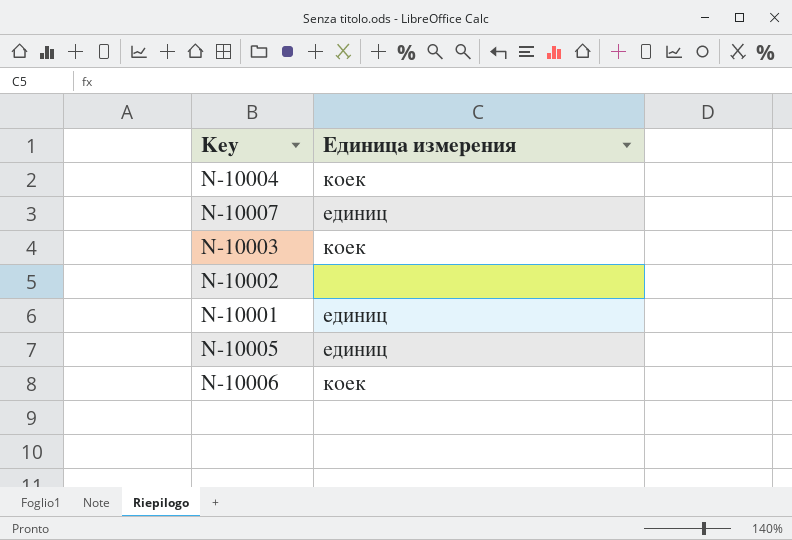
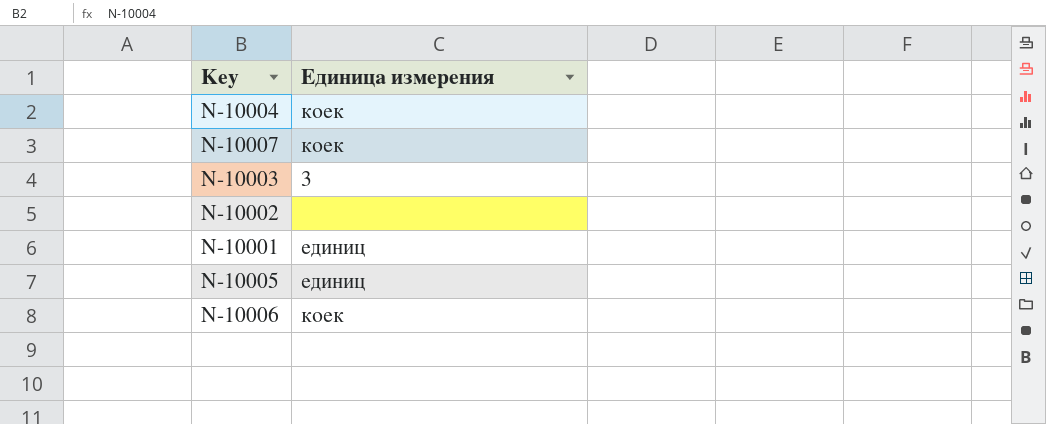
N-10007 | Единица измерения: единиц -> коек
N-10003 | Единица измерения: коек -> 3

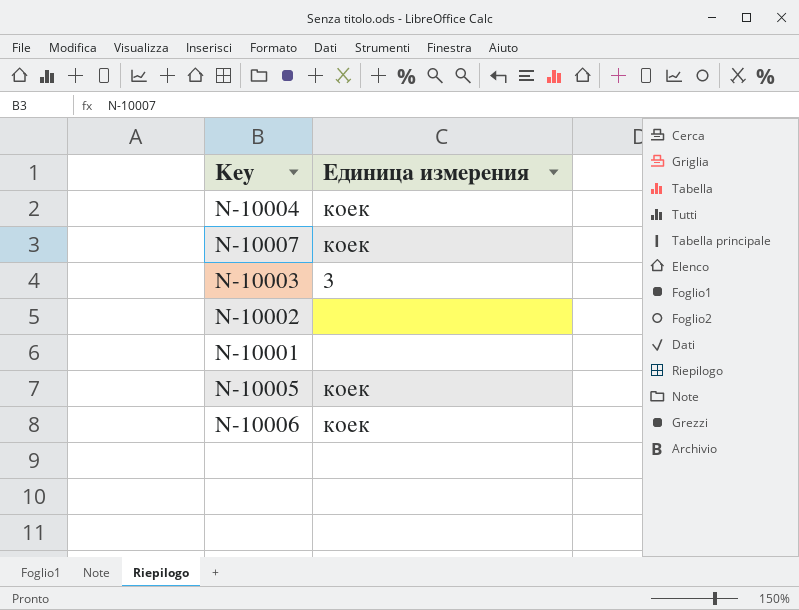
N-10001 | Единица измерения: единиц -> none
N-10005 | Единица измерения: единиц -> коек

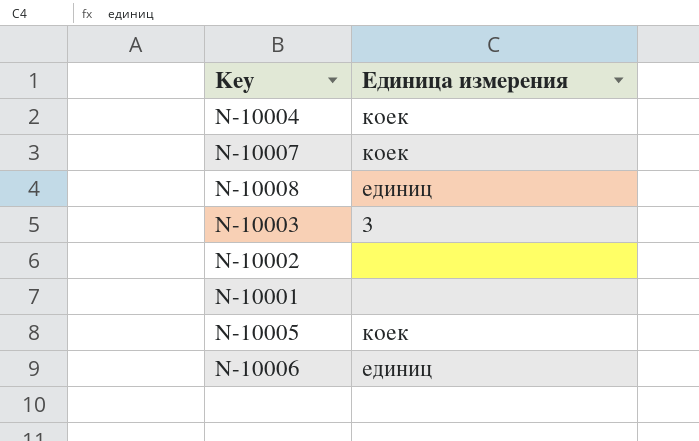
row N-10008: none -> единиц
N-10006 | Единица измерения: коек -> единиц

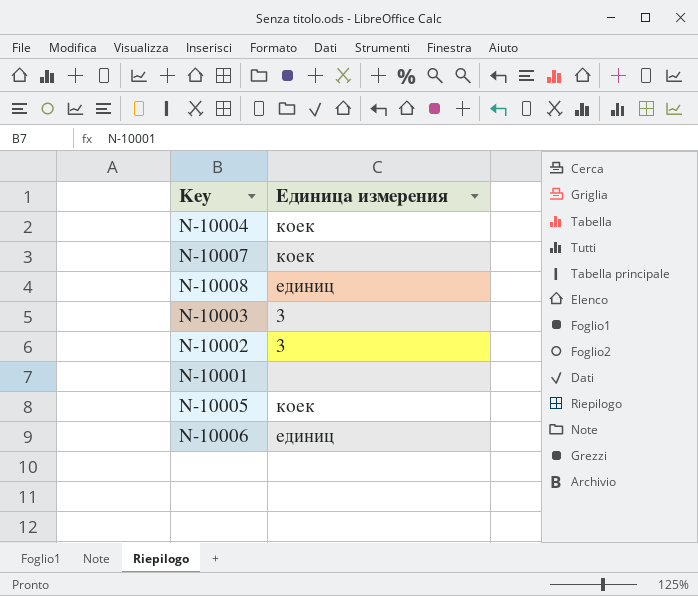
N-10002 | Единица измерения: none -> 3

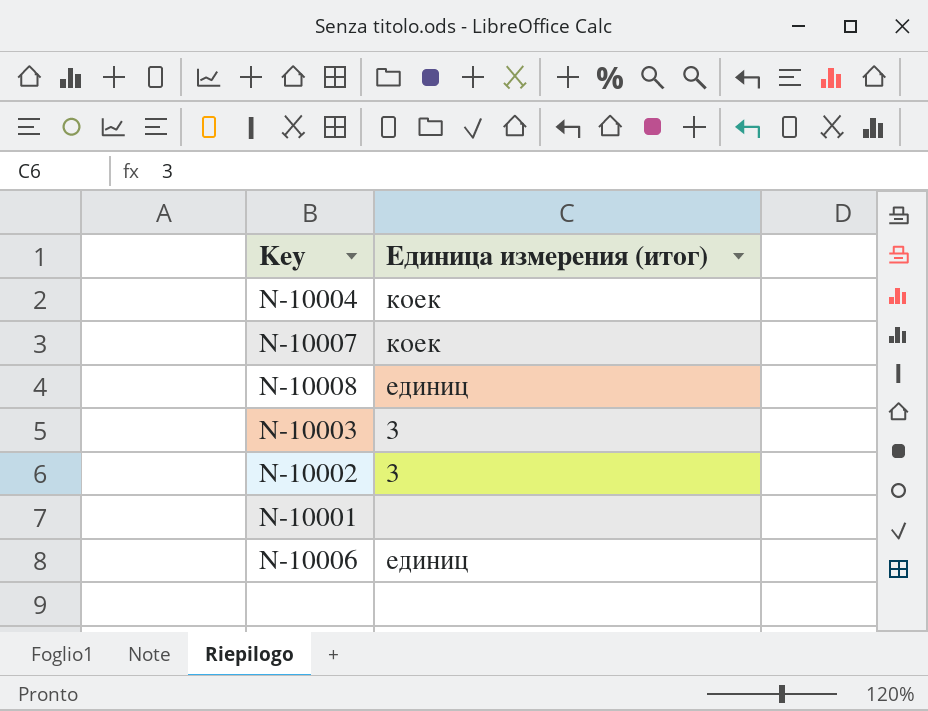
column name: Единица измерения -> Единица измерения (итог)
row N-10005: коек -> none

